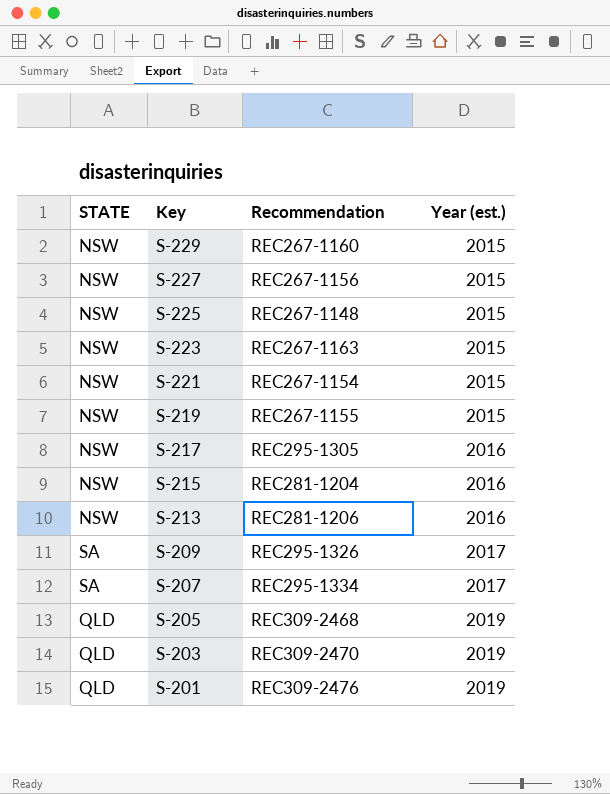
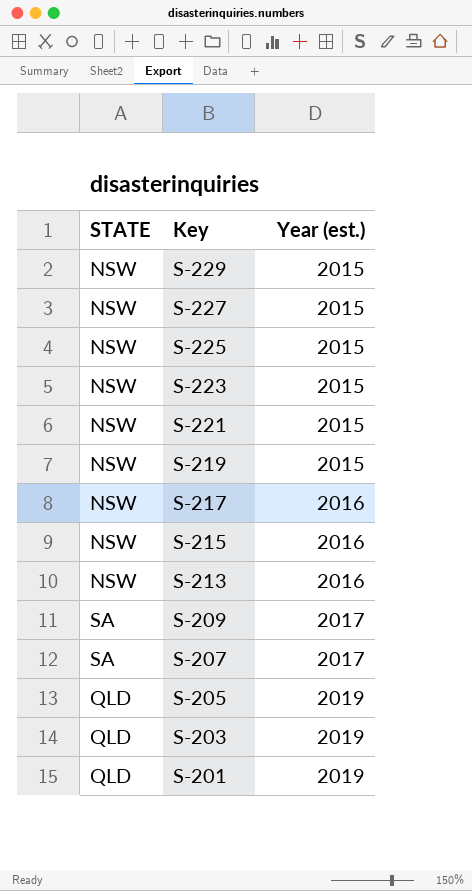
column Recommendation | position: 3 -> none

